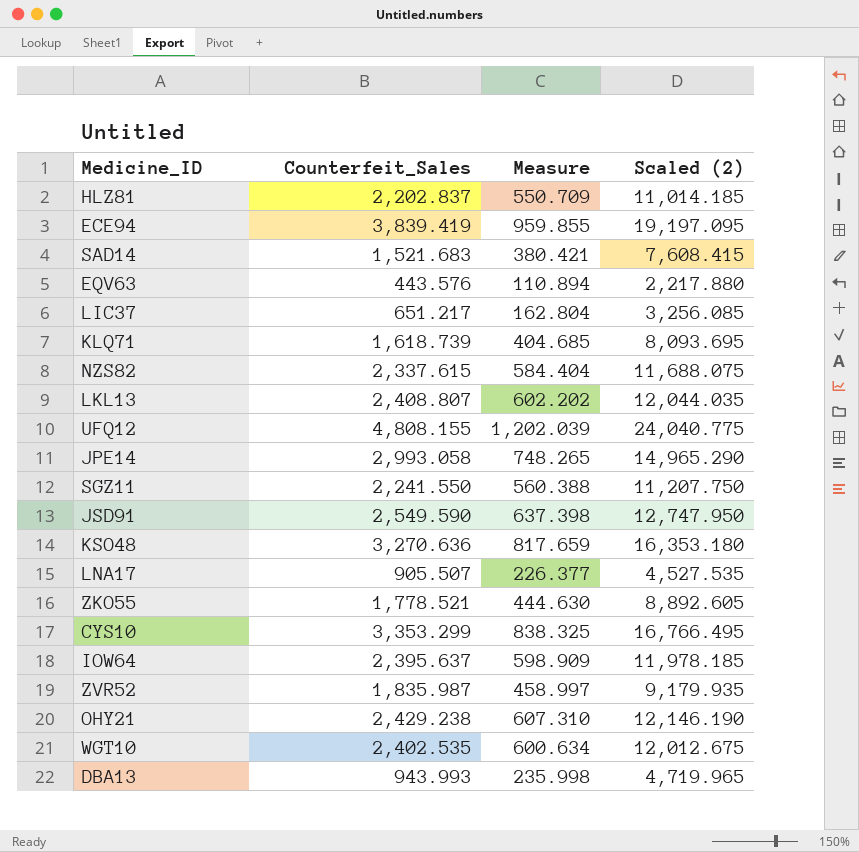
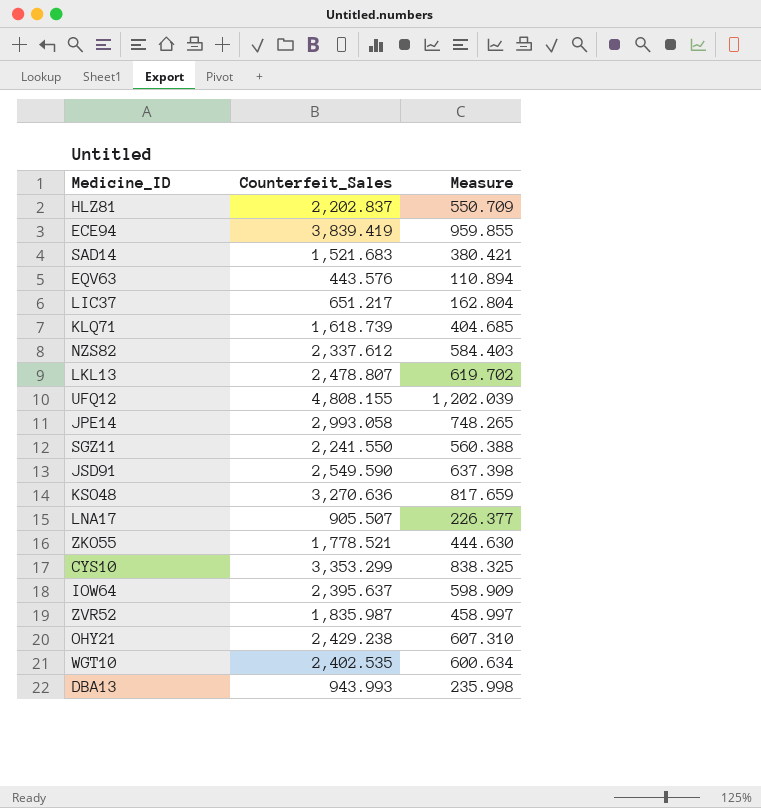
column Scaled (2) | formula: [Counterfeit_Sales] * 5 -> none
NZS82 | Counterfeit_Sales: 2,337.615 -> 2,337.612
NZS82 | Measure: 584.404 -> 584.403
LKL13 | Counterfeit_Sales: 2,408.807 -> 2,478.807
LKL13 | Measure: 602.202 -> 619.702

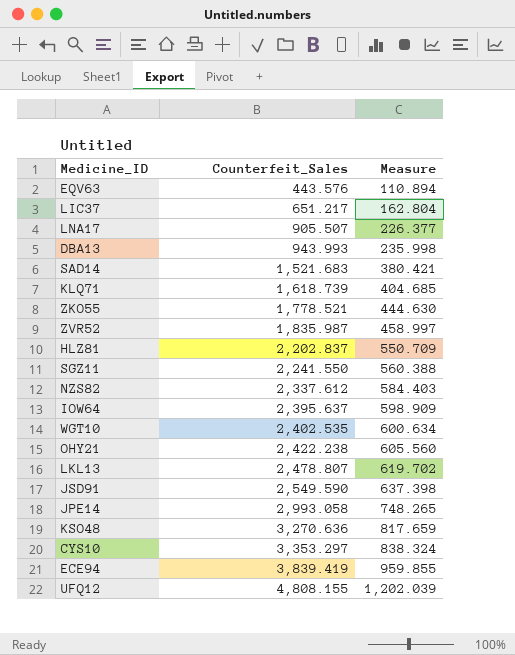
row order: none -> Counterfeit_Sales ascending
OHY21 | Counterfeit_Sales: 2,429.238 -> 2,422.238
OHY21 | Measure: 607.310 -> 605.560
CYS10 | Counterfeit_Sales: 3,353.299 -> 3,353.297
CYS10 | Measure: 838.325 -> 838.324

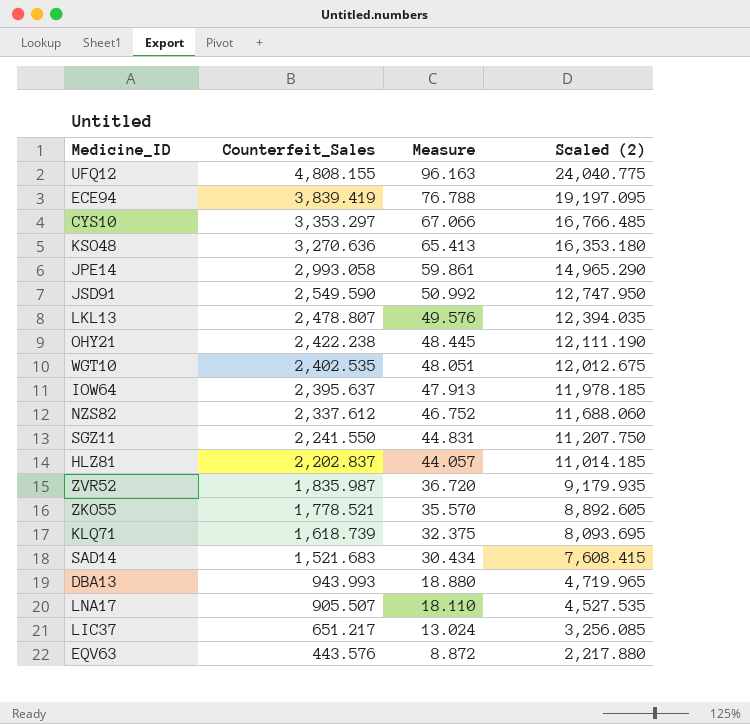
row order: Counterfeit_Sales ascending -> Counterfeit_Sales descending
column Measure | formula: [Counterfeit_Sales] * 0.25 -> [Counterfeit_Sales] * 0.02
column Scaled (2) | formula: none -> [Counterfeit_Sales] * 5

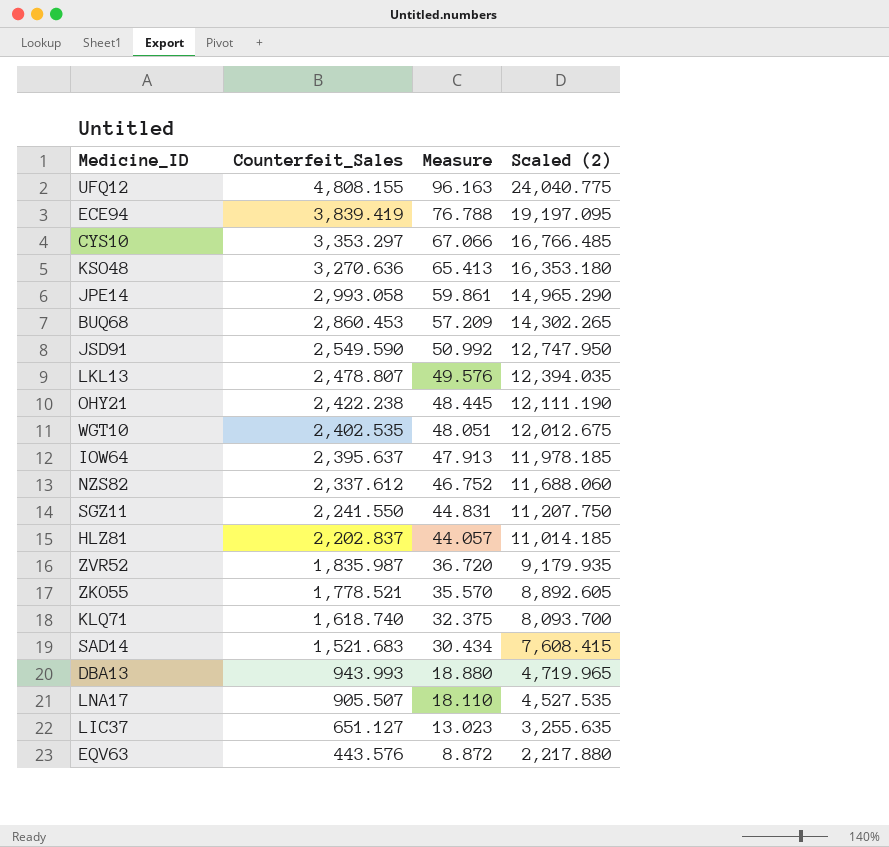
row BUQ68: none -> 2,860.453 | 57.209 | 14,302.265
KLQ71 | Counterfeit_Sales: 1,618.739 -> 1,618.740
KLQ71 | Scaled (2): 8,093.695 -> 8,093.700
LIC37 | Counterfeit_Sales: 651.217 -> 651.127
LIC37 | Measure: 13.024 -> 13.023
LIC37 | Scaled (2): 3,256.085 -> 3,255.635

